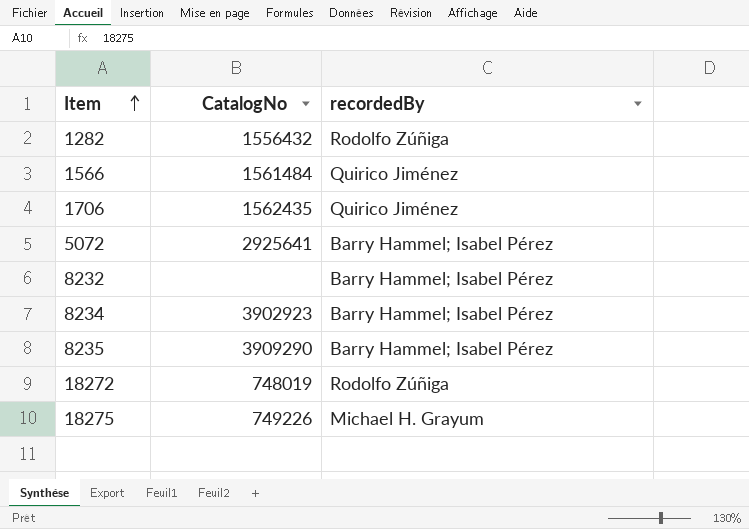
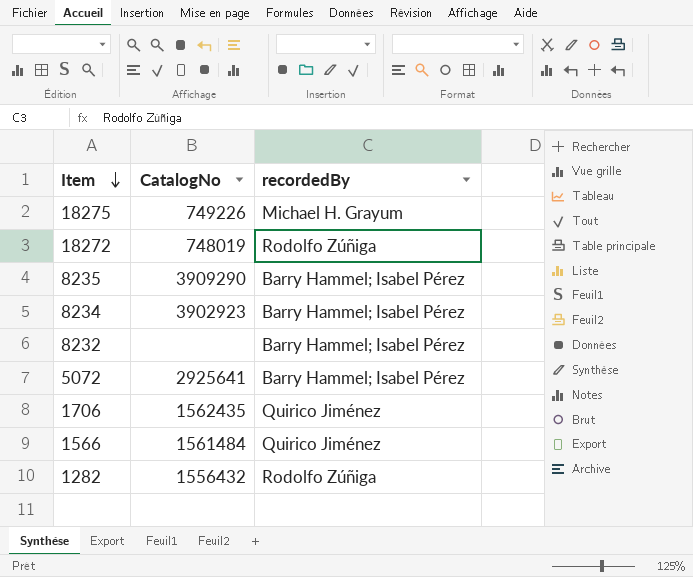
row order: Item ascending -> Item descending

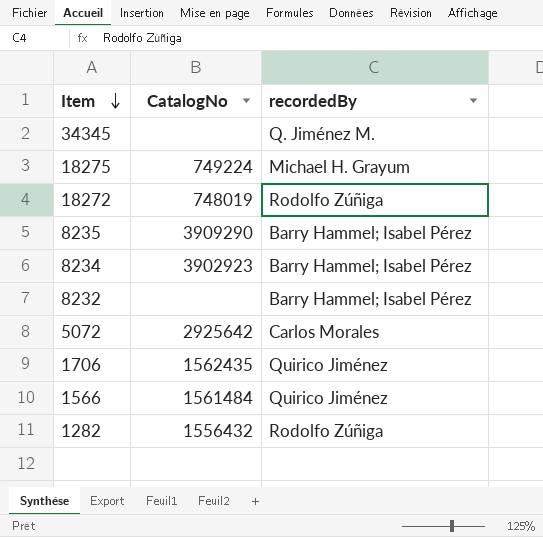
row 34345: none -> none | Q. Jiménez M.
18275 | CatalogNo: 749226 -> 749224
5072 | CatalogNo: 2925641 -> 2925642
5072 | recordedBy: Barry Hammel; Isabel Pérez -> Carlos Morales

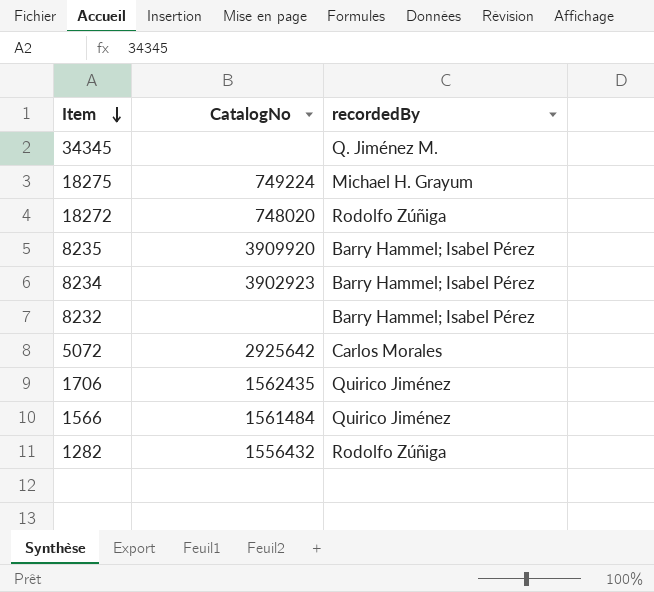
18272 | CatalogNo: 748019 -> 748020
8235 | CatalogNo: 3909290 -> 3909920

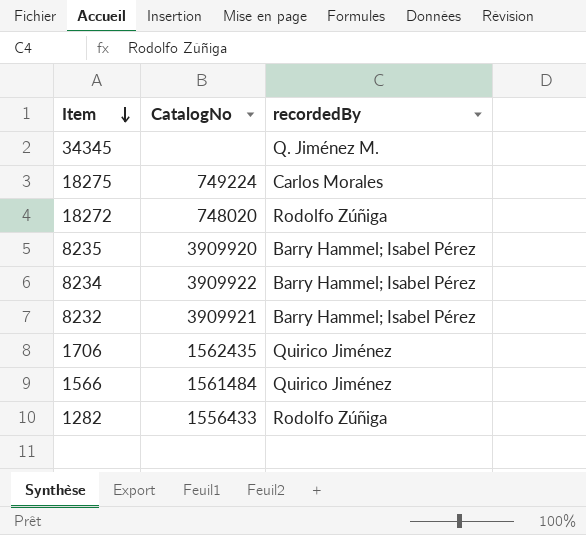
row 5072: 2925642 | Carlos Morales -> none
18275 | recordedBy: Michael H. Grayum -> Carlos Morales
8234 | CatalogNo: 3902923 -> 3909922
8232 | CatalogNo: none -> 3909921
1282 | CatalogNo: 1556432 -> 1556433

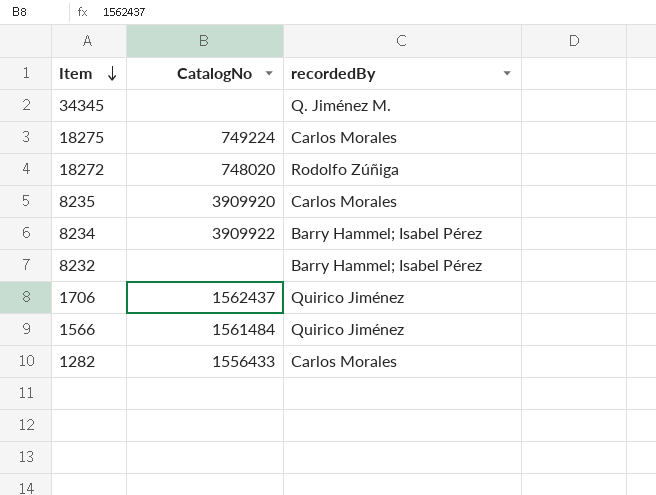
8235 | recordedBy: Barry Hammel; Isabel Pérez -> Carlos Morales
8232 | CatalogNo: 3909921 -> none
1706 | CatalogNo: 1562435 -> 1562437
1282 | recordedBy: Rodolfo Zúñiga -> Carlos Morales

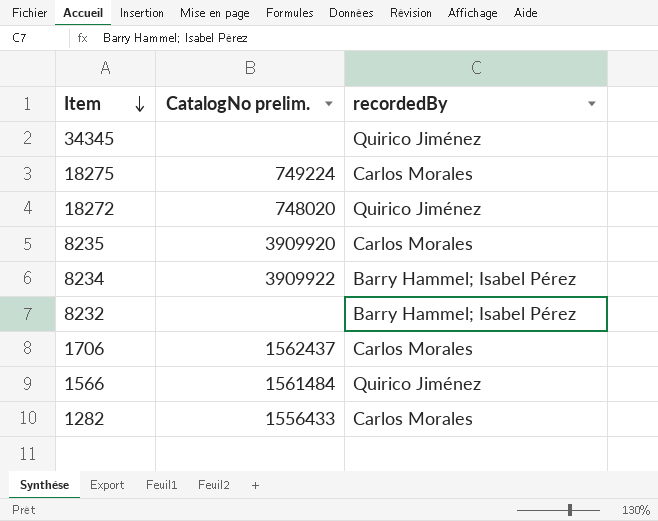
column name: CatalogNo -> CatalogNo prelim.
34345 | recordedBy: Q. Jiménez M. -> Quirico Jiménez
18272 | recordedBy: Rodolfo Zúñiga -> Quirico Jiménez
1706 | recordedBy: Quirico Jiménez -> Carlos Morales

